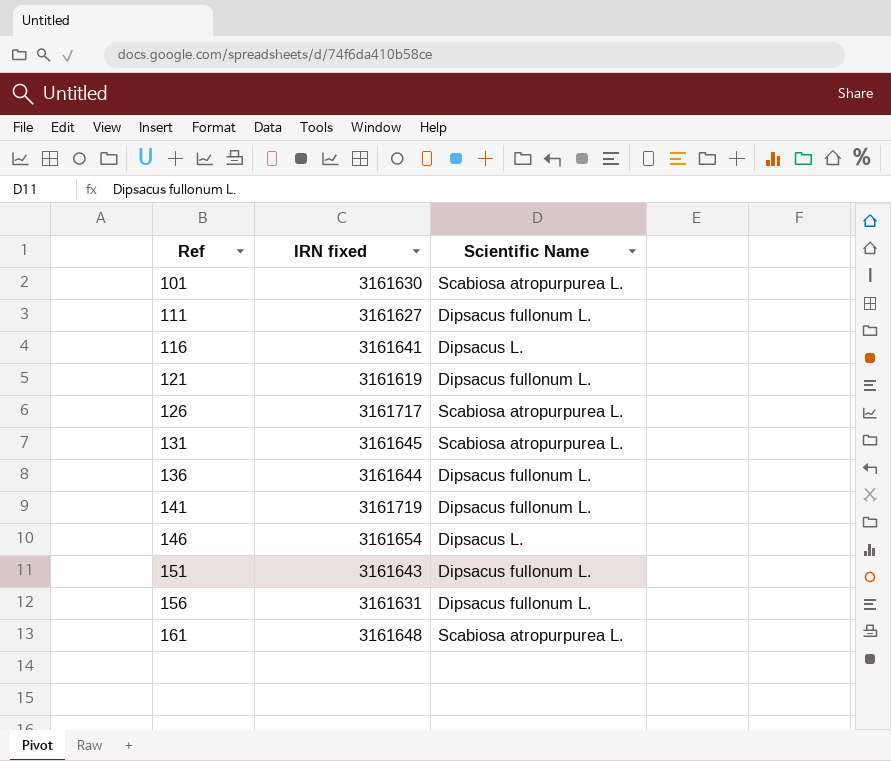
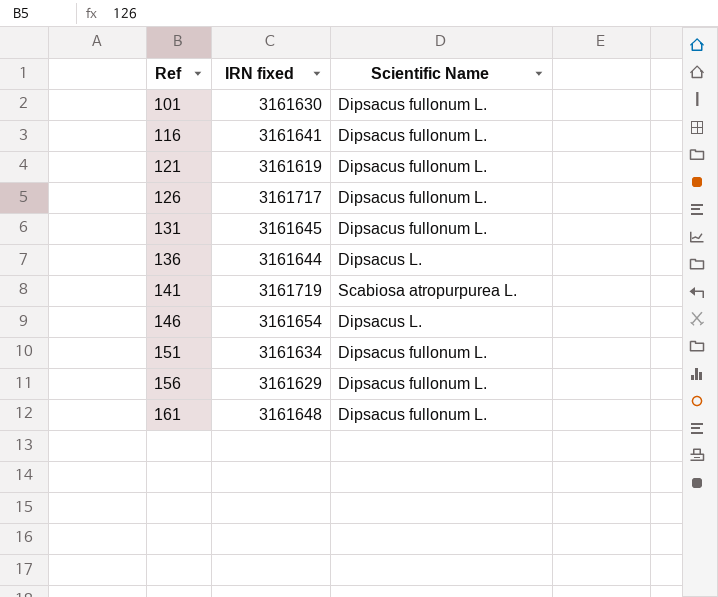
row 111: 3161627 | Dipsacus fullonum L. -> none
101 | Scientific Name: Scabiosa atropurpurea L. -> Dipsacus fullonum L.
116 | Scientific Name: Dipsacus L. -> Dipsacus fullonum L.
126 | Scientific Name: Scabiosa atropurpurea L. -> Dipsacus fullonum L.
131 | Scientific Name: Scabiosa atropurpurea L. -> Dipsacus fullonum L.
136 | Scientific Name: Dipsacus fullonum L. -> Dipsacus L.
141 | Scientific Name: Dipsacus fullonum L. -> Scabiosa atropurpurea L.
151 | IRN fixed: 3161643 -> 3161634
156 | IRN fixed: 3161631 -> 3161629
161 | Scientific Name: Scabiosa atropurpurea L. -> Dipsacus fullonum L.

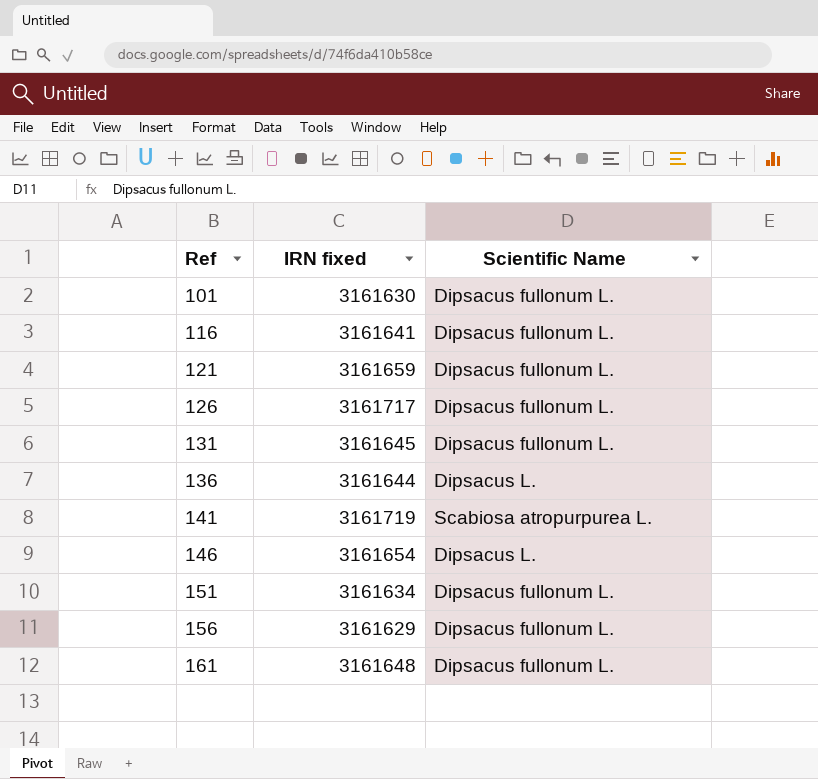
121 | IRN fixed: 3161619 -> 3161659

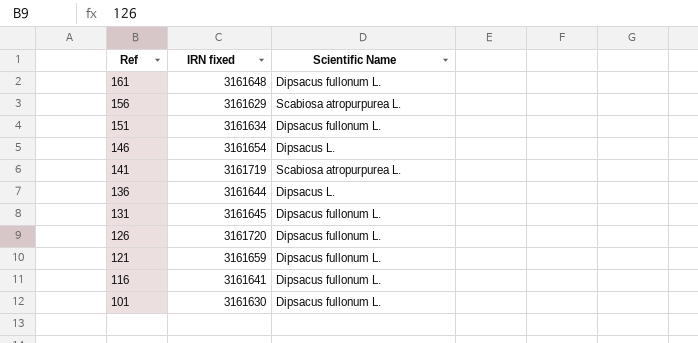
row order: Ref ascending -> Ref descending
156 | Scientific Name: Dipsacus fullonum L. -> Scabiosa atropurpurea L.
126 | IRN fixed: 3161717 -> 3161720

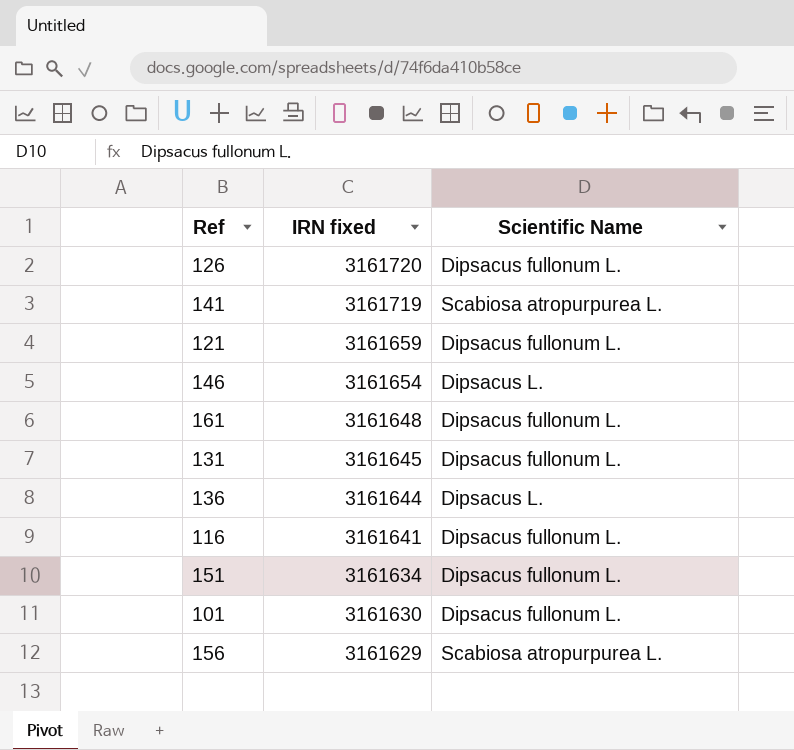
row order: Ref descending -> IRN fixed descending

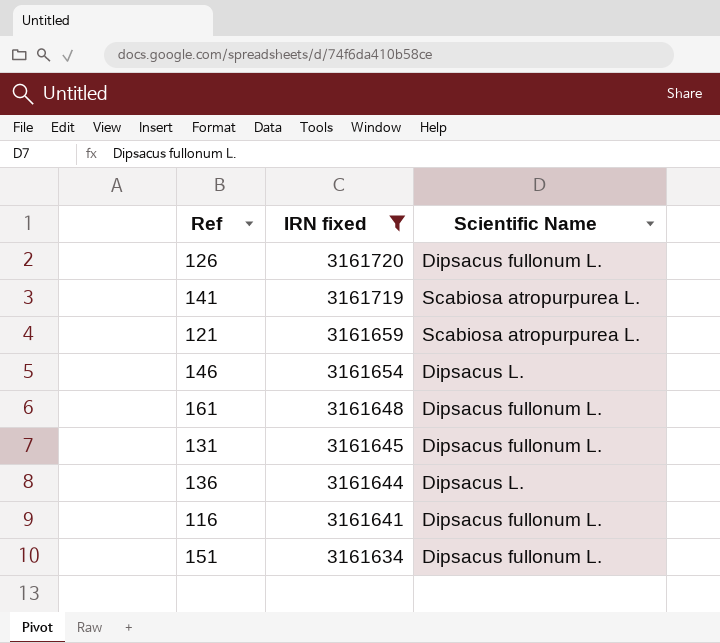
filter: none -> IRN fixed >= 3161634
121 | Scientific Name: Dipsacus fullonum L. -> Scabiosa atropurpurea L.

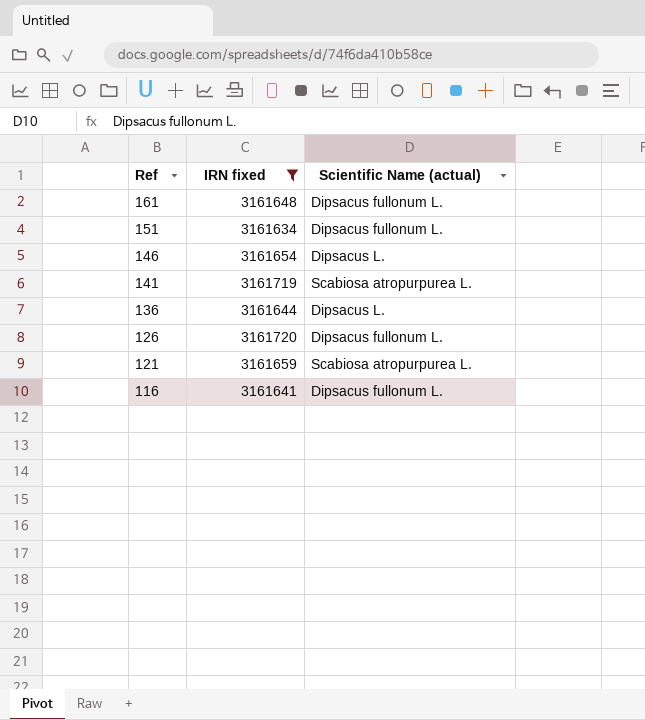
row order: IRN fixed descending -> Ref descending
column name: Scientific Name -> Scientific Name (actual)
row 131: 3161645 | Dipsacus fullonum L. -> none

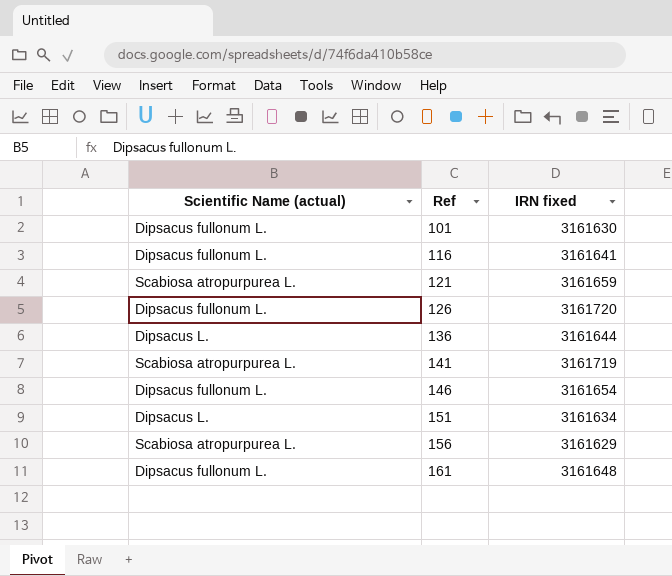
filter: IRN fixed >= 3161634 -> none
row order: Ref descending -> Ref ascending
column Scientific Name (actual) | position: 3 -> 1
146 | Scientific Name (actual): Dipsacus L. -> Dipsacus fullonum L.
151 | Scientific Name (actual): Dipsacus fullonum L. -> Dipsacus L.

